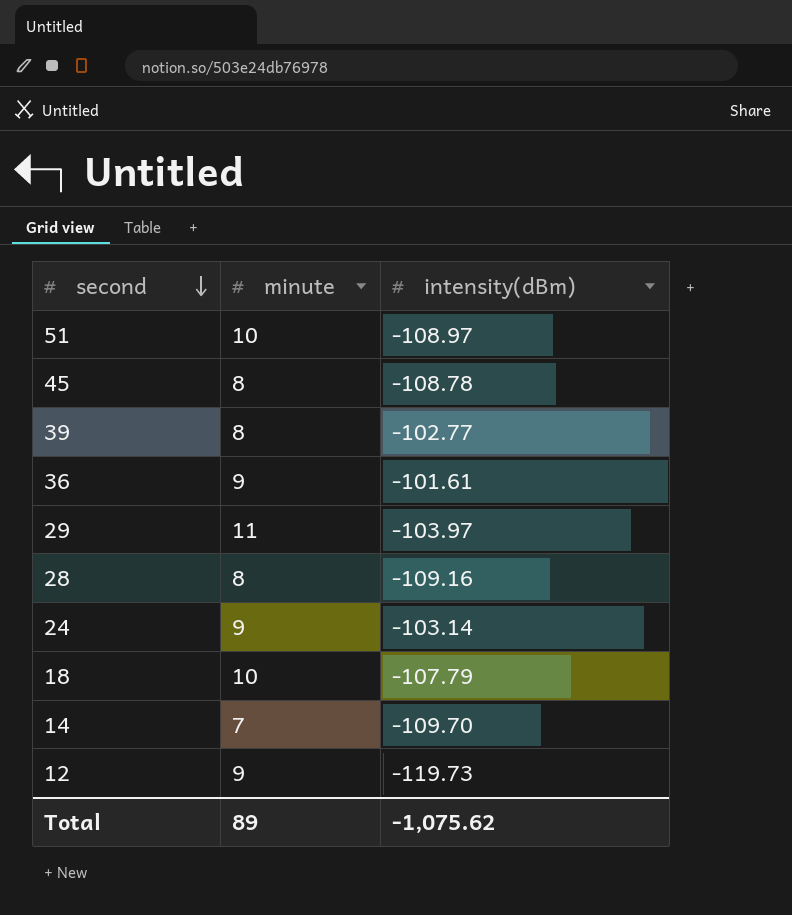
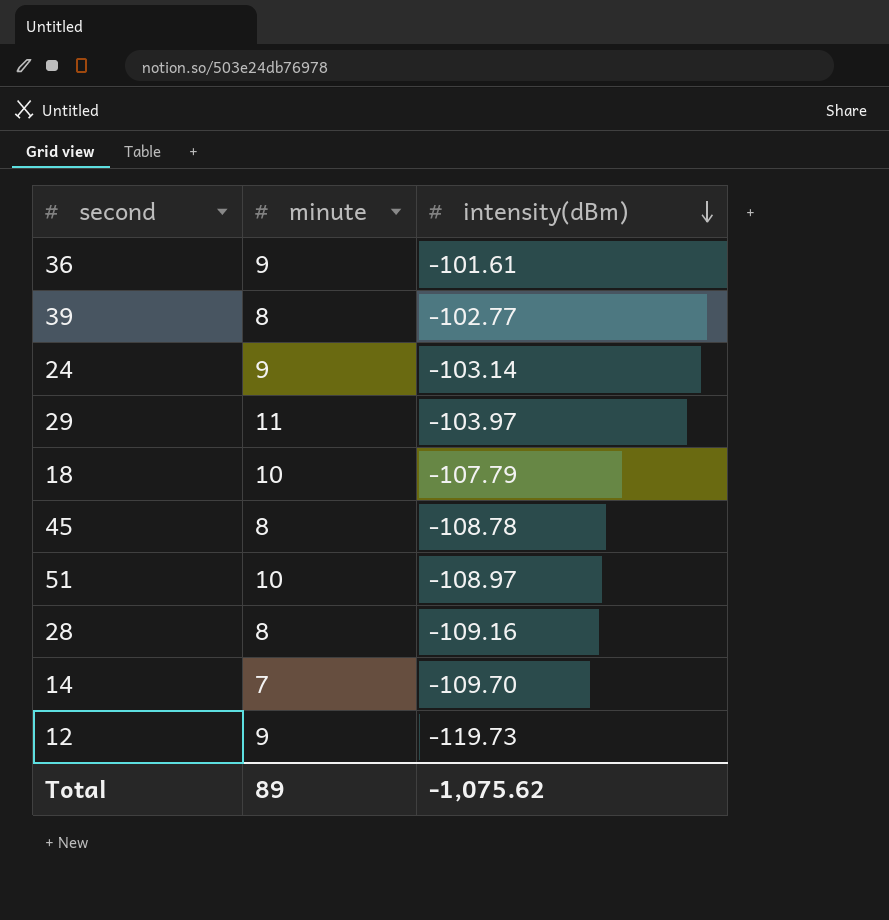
row order: second descending -> intensity(dBm) descending

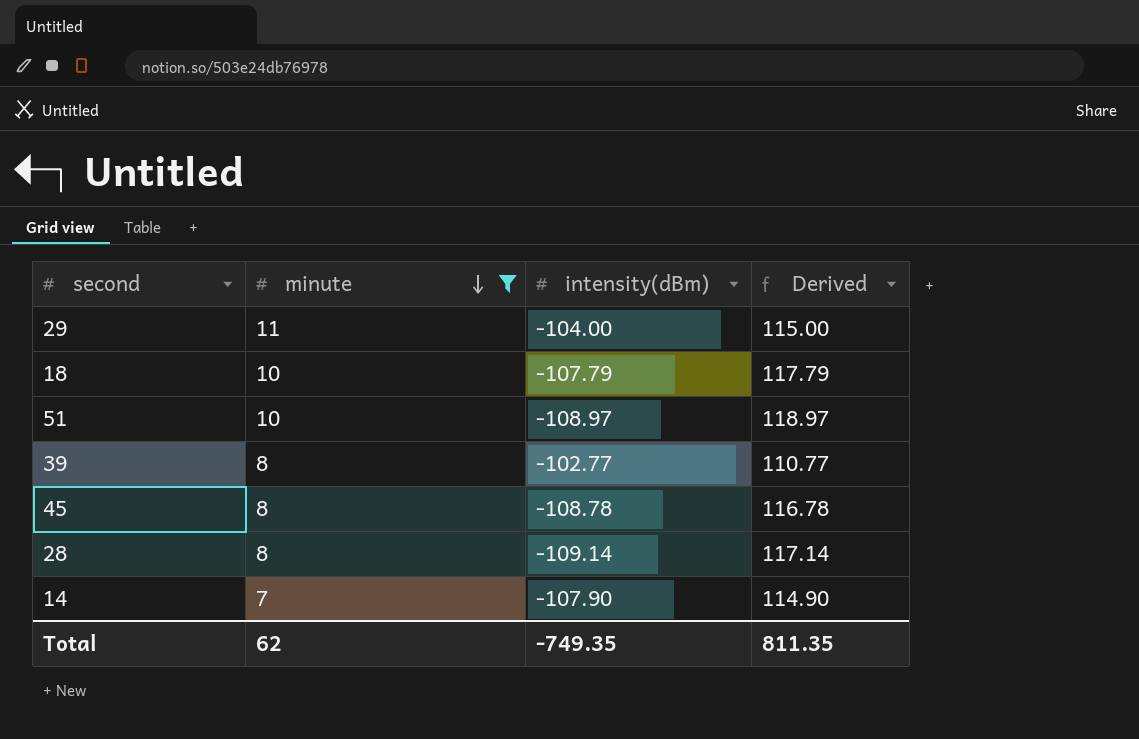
filter: none -> minute != 9
row order: intensity(dBm) descending -> minute descending
column Derived | formula: none -> [minute] - [intensity(dBm)]
29 | intensity(dBm): -103.97 -> -104.00
28 | intensity(dBm): -109.16 -> -109.14
14 | intensity(dBm): -109.70 -> -107.90
Total | minute: 89 -> 62
Total | intensity(dBm): -1,075.62 -> -749.35

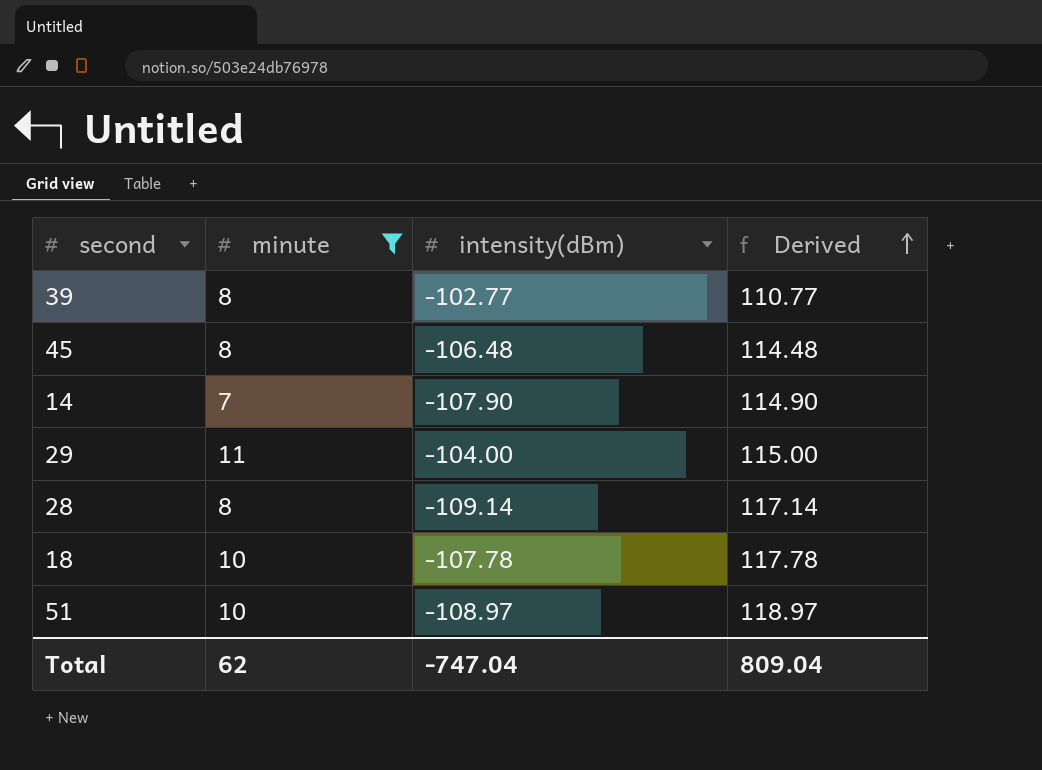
row order: minute descending -> Derived ascending
45 | intensity(dBm): -108.78 -> -106.48
45 | Derived: 116.78 -> 114.48
18 | intensity(dBm): -107.79 -> -107.78
18 | Derived: 117.79 -> 117.78
Total | intensity(dBm): -749.35 -> -747.04
Total | Derived: 811.35 -> 809.04

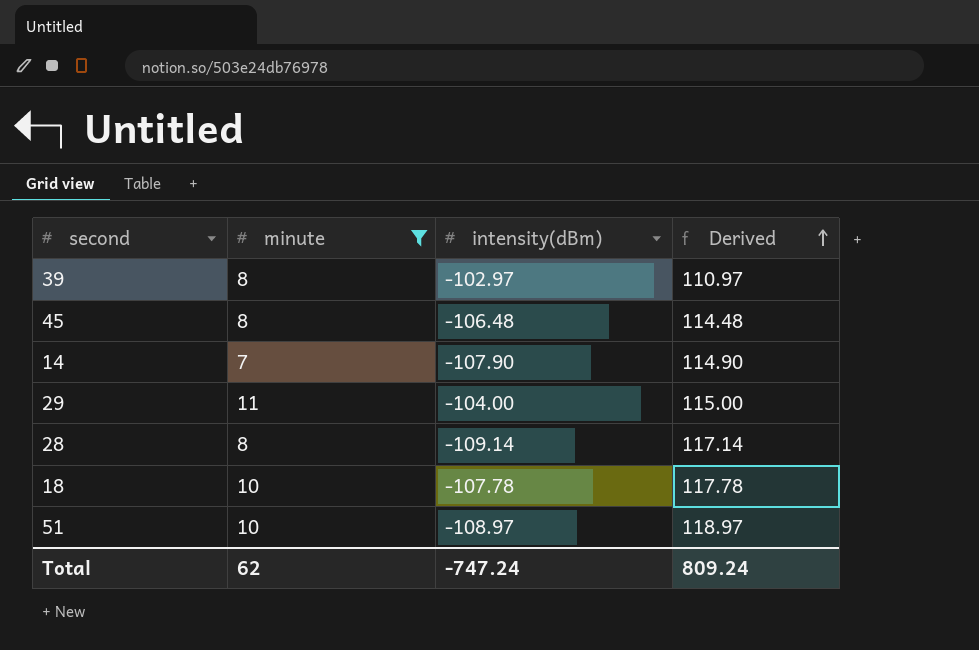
39 | intensity(dBm): -102.77 -> -102.97
39 | Derived: 110.77 -> 110.97
Total | intensity(dBm): -747.04 -> -747.24
Total | Derived: 809.04 -> 809.24

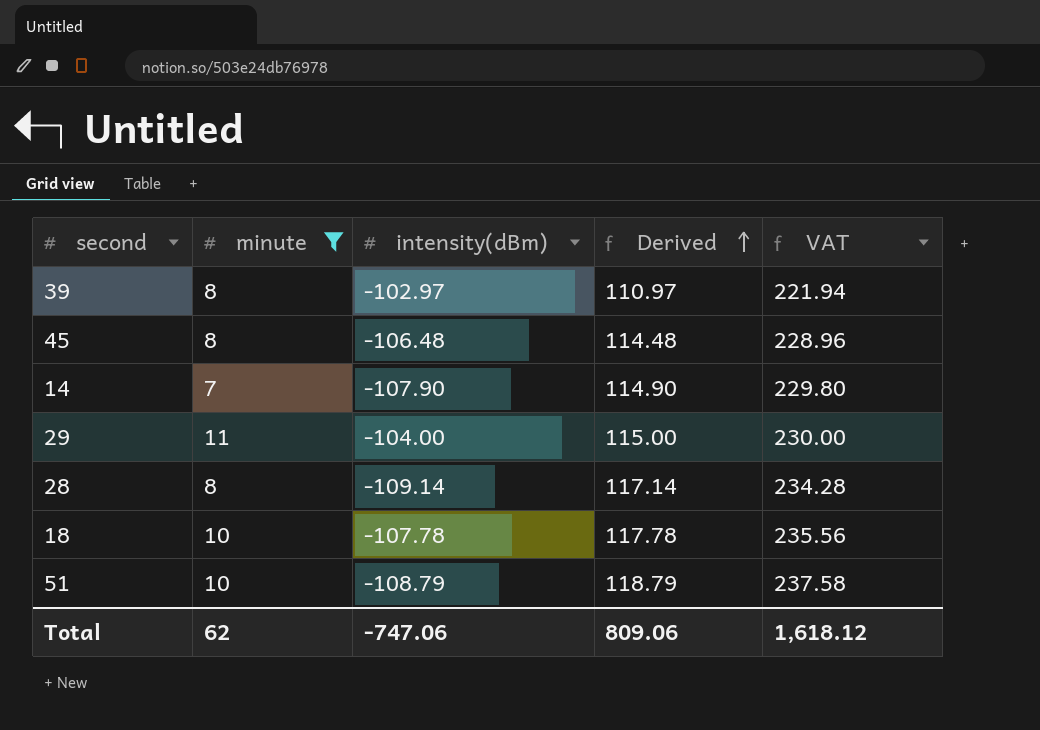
column VAT | formula: none -> [Derived] * 2
51 | intensity(dBm): -108.97 -> -108.79
51 | Derived: 118.97 -> 118.79
Total | intensity(dBm): -747.24 -> -747.06
Total | Derived: 809.24 -> 809.06

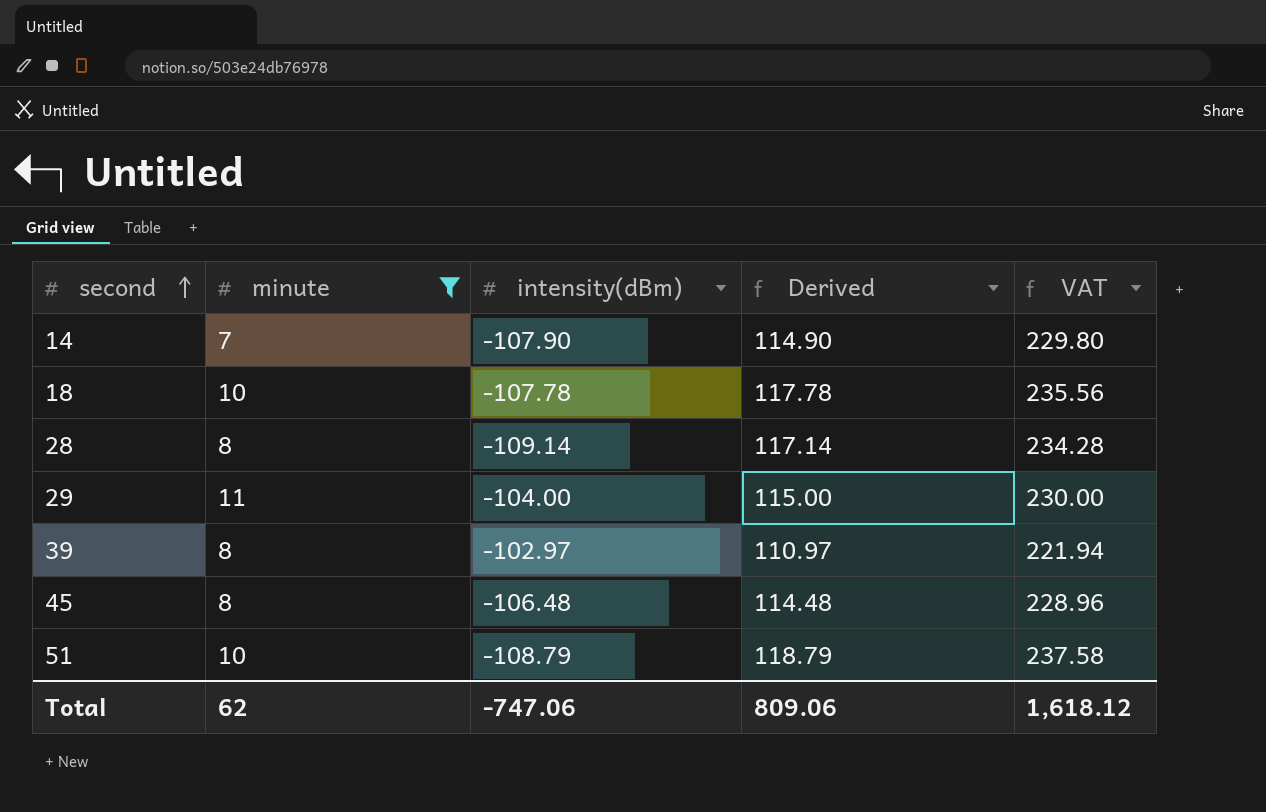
row order: Derived ascending -> second ascending

